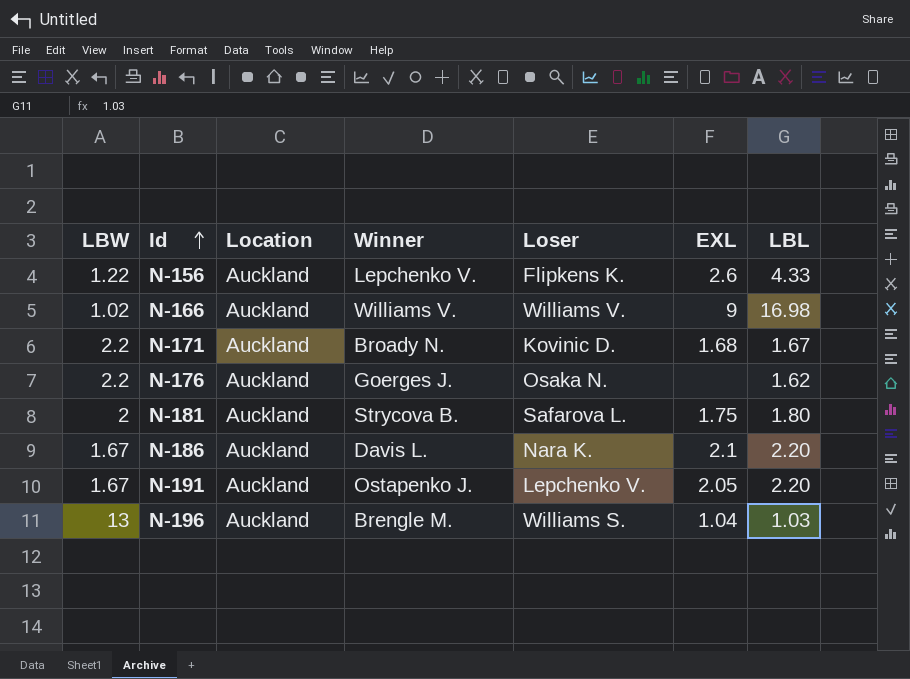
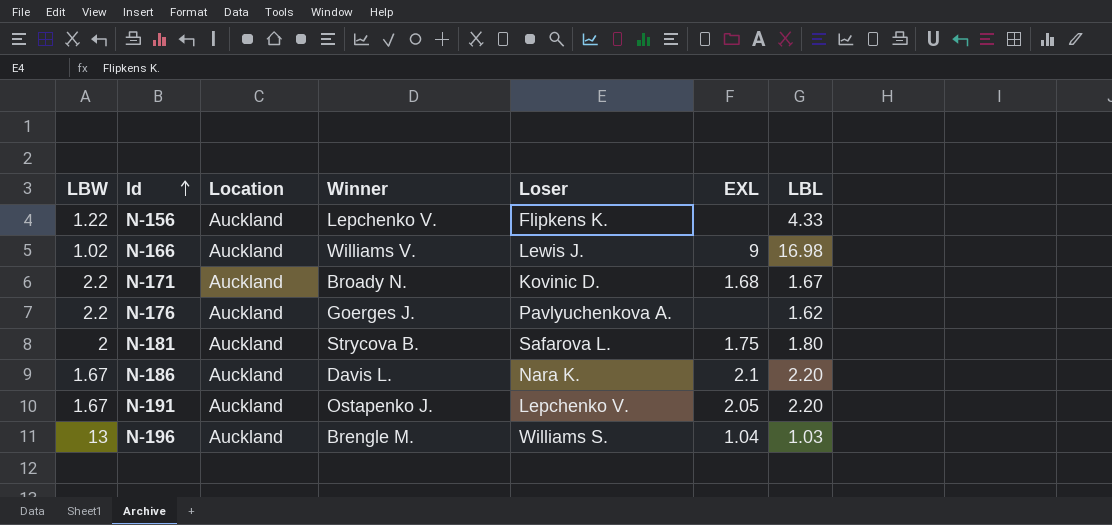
N-156 | EXL: 2.6 -> none
N-166 | Loser: Williams V. -> Lewis J.
N-176 | Loser: Osaka N. -> Pavlyuchenkova A.

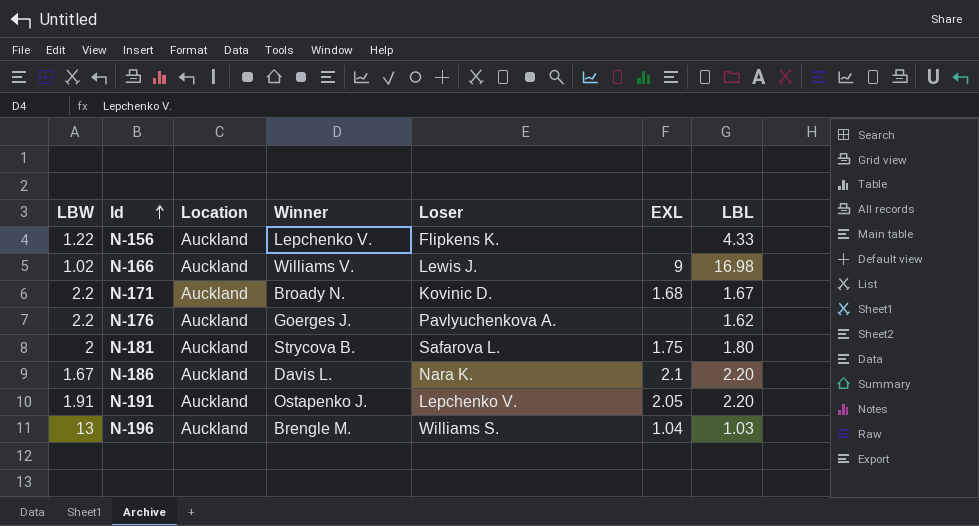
N-191 | LBW: 1.67 -> 1.91

